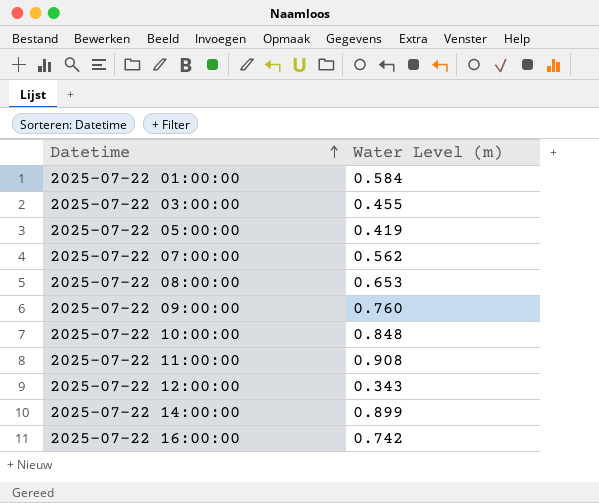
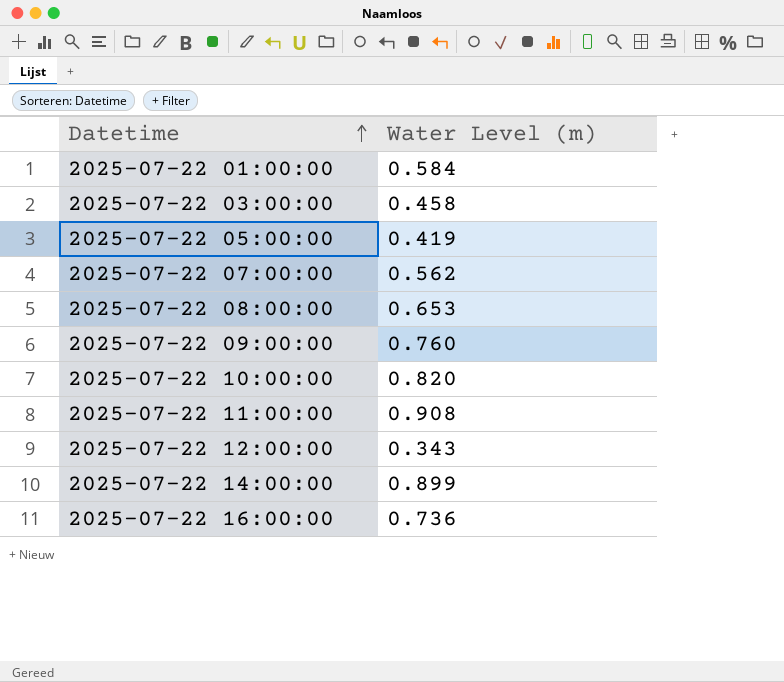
2025-07-22 03:00:00 | Water Level (m): 0.455 -> 0.458
2025-07-22 10:00:00 | Water Level (m): 0.848 -> 0.820
2025-07-22 16:00:00 | Water Level (m): 0.742 -> 0.736

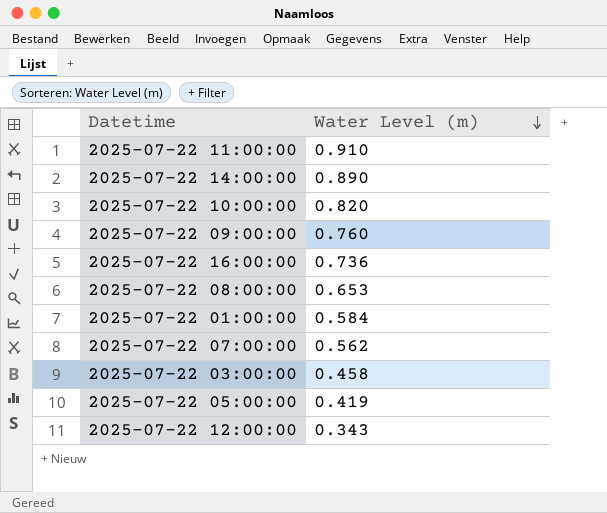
row order: Datetime ascending -> Water Level (m) descending
2025-07-22 11:00:00 | Water Level (m): 0.908 -> 0.910
2025-07-22 14:00:00 | Water Level (m): 0.899 -> 0.890

